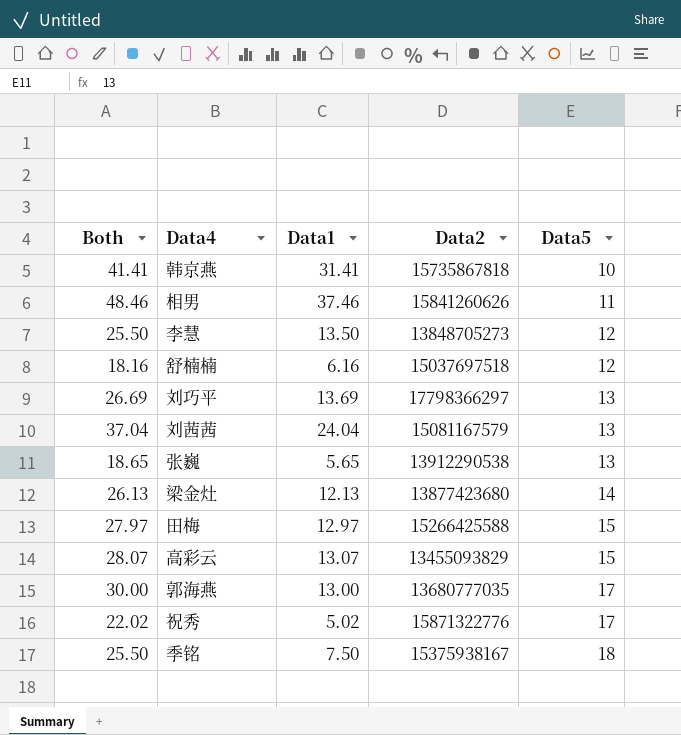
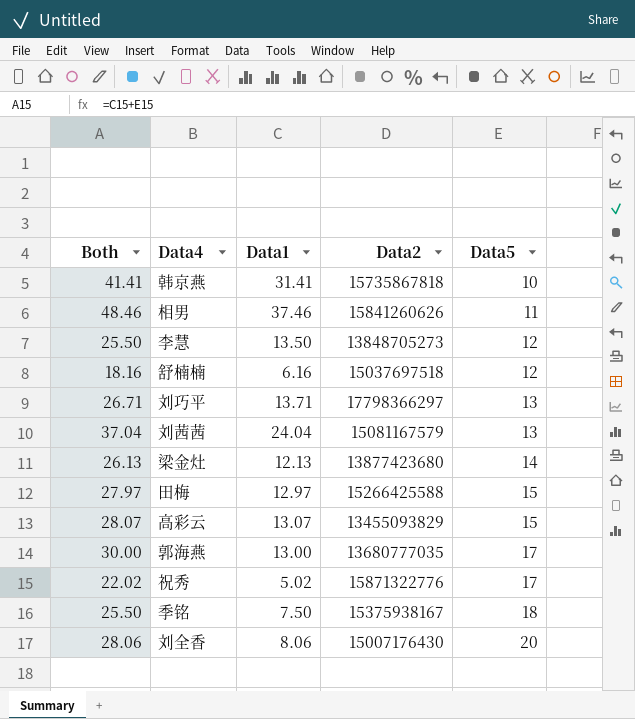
row 张巍: 18.65 | 5.65 | 13912290538 | 13 -> none
刘巧平 | Both: 26.69 -> 26.71
刘巧平 | Data1: 13.69 -> 13.71
row 刘全香: none -> 28.06 | 8.06 | 15007176430 | 20

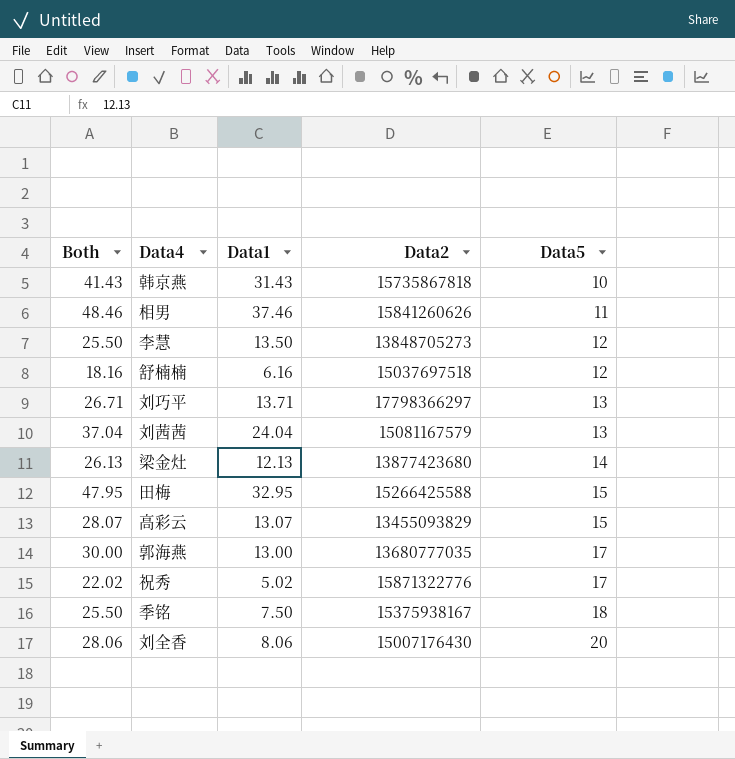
韩京燕 | Both: 41.41 -> 41.43
韩京燕 | Data1: 31.41 -> 31.43
田梅 | Both: 27.97 -> 47.95
田梅 | Data1: 12.97 -> 32.95

